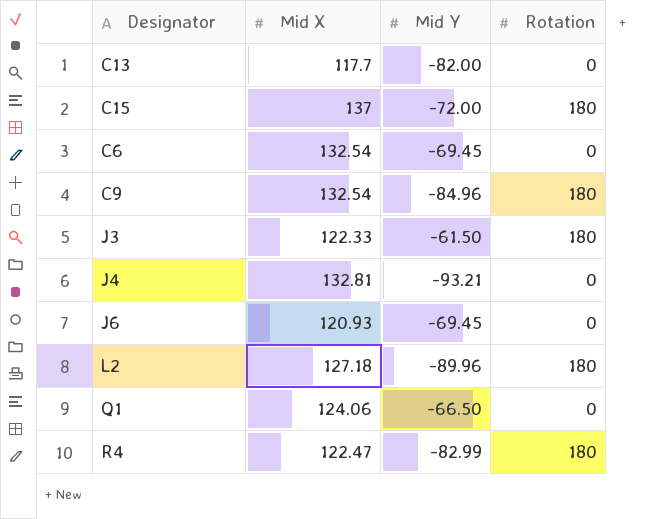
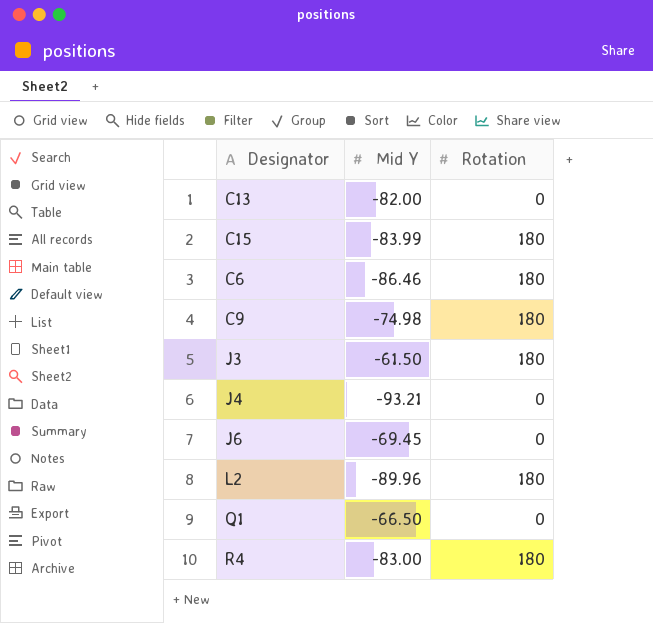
column Mid X | position: 2 -> none
C15 | Mid Y: -72.00 -> -83.99
C6 | Mid Y: -69.45 -> -86.46
C6 | Rotation: 0 -> 180
C9 | Mid Y: -84.96 -> -74.98
R4 | Mid Y: -82.99 -> -83.00

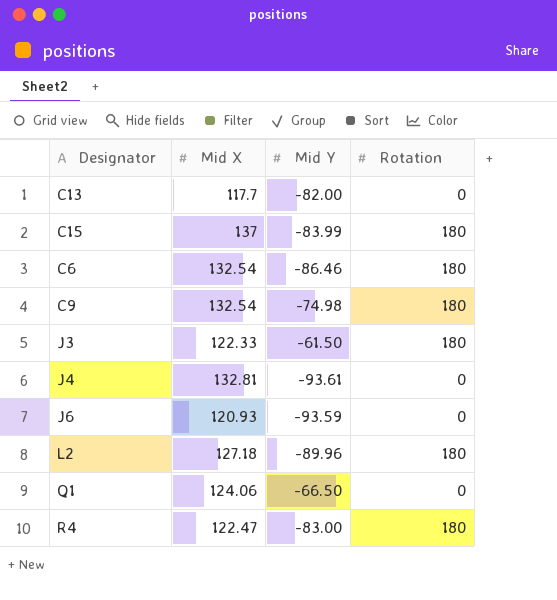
column Mid X | position: none -> 2
J4 | Mid Y: -93.21 -> -93.61
J6 | Mid Y: -69.45 -> -93.59

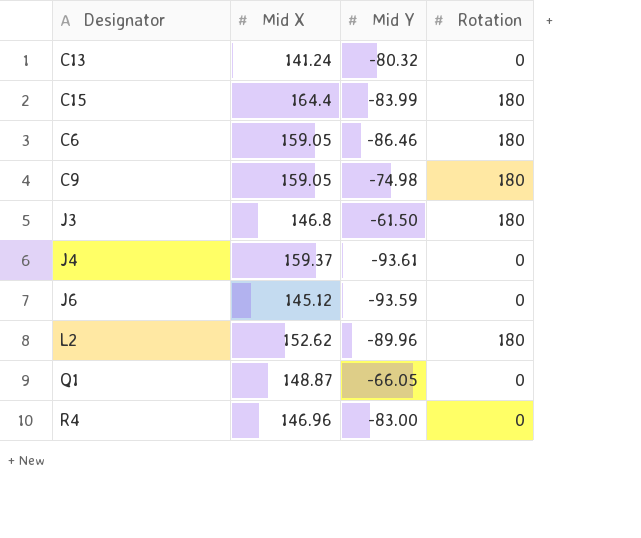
C13 | Mid X: 117.7 -> 141.24
C13 | Mid Y: -82.00 -> -80.32
C15 | Mid X: 137 -> 164.4
C6 | Mid X: 132.54 -> 159.05
C9 | Mid X: 132.54 -> 159.05
J3 | Mid X: 122.33 -> 146.8
J4 | Mid X: 132.81 -> 159.37
J6 | Mid X: 120.93 -> 145.12
L2 | Mid X: 127.18 -> 152.62
Q1 | Mid X: 124.06 -> 148.87
Q1 | Mid Y: -66.50 -> -66.05
R4 | Mid X: 122.47 -> 146.96
R4 | Rotation: 180 -> 0

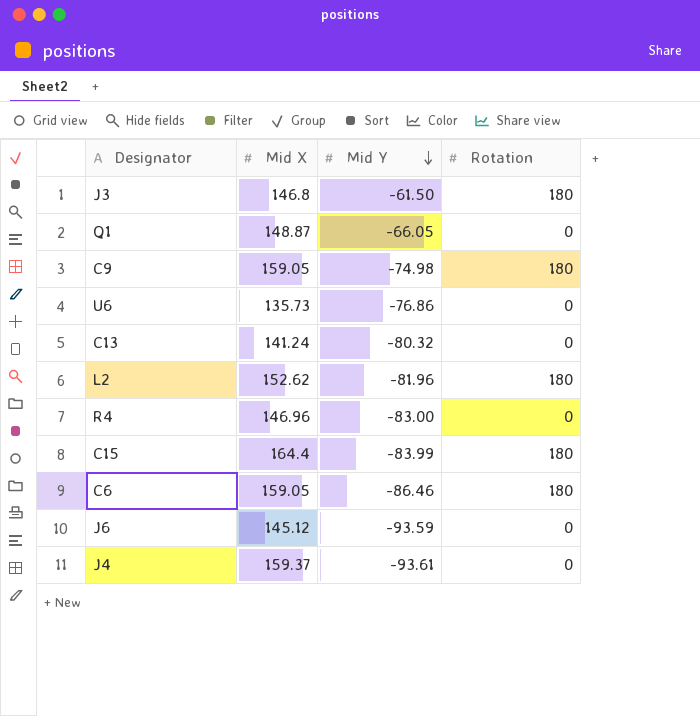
row order: none -> Mid Y descending
row U6: none -> 135.73 | -76.86 | 0
L2 | Mid Y: -89.96 -> -81.96

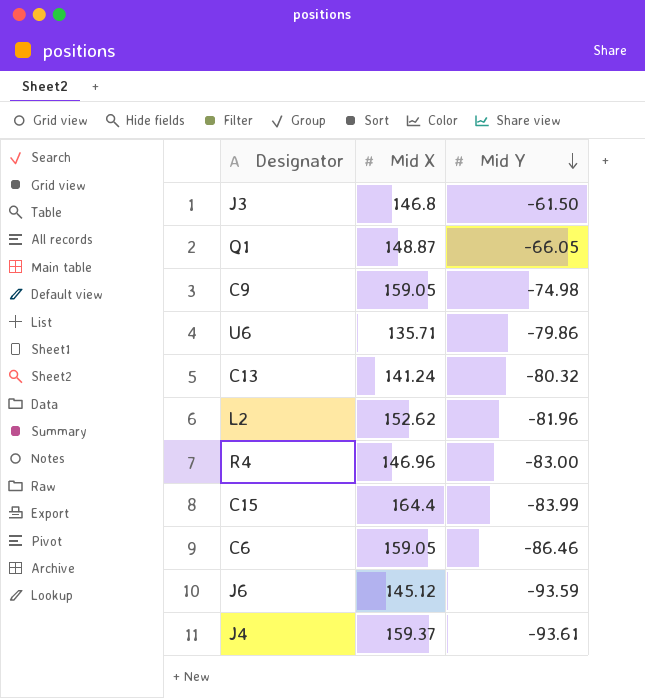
column Rotation | position: 4 -> none
U6 | Mid X: 135.73 -> 135.71
U6 | Mid Y: -76.86 -> -79.86

